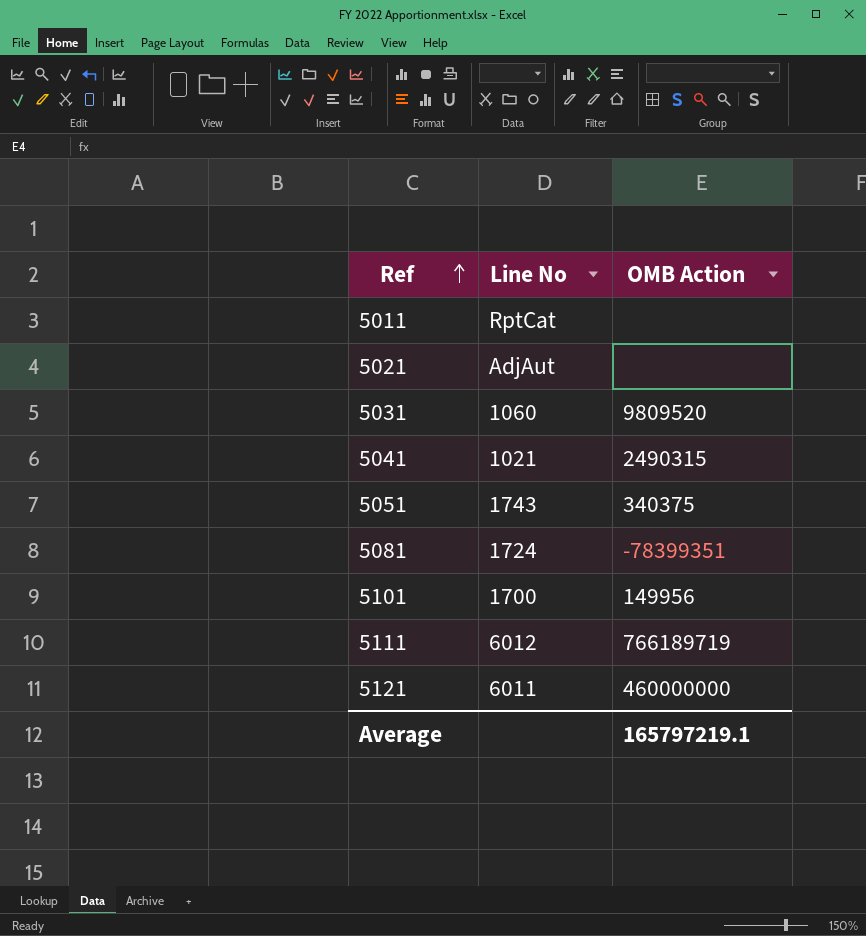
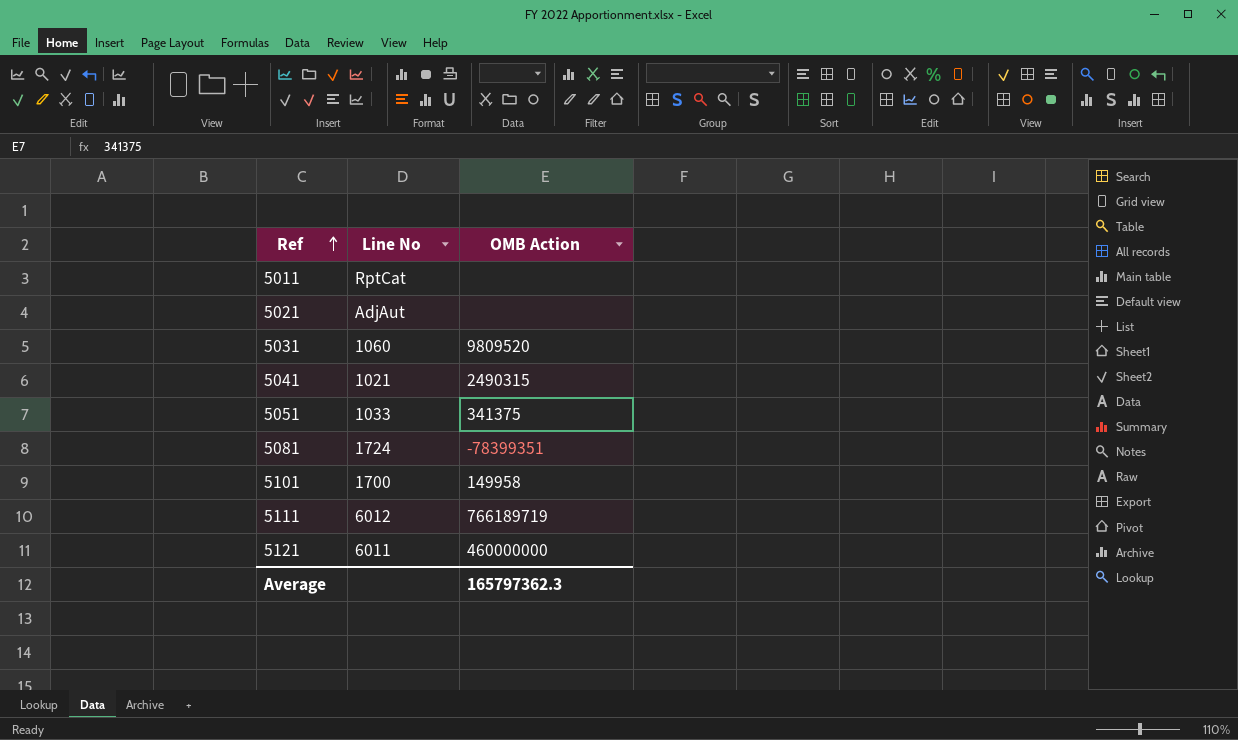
5051 | Line No: 1743 -> 1033
5051 | OMB Action: 340375 -> 341375
5101 | OMB Action: 149956 -> 149958
Average | OMB Action: 165797219.1 -> 165797362.3

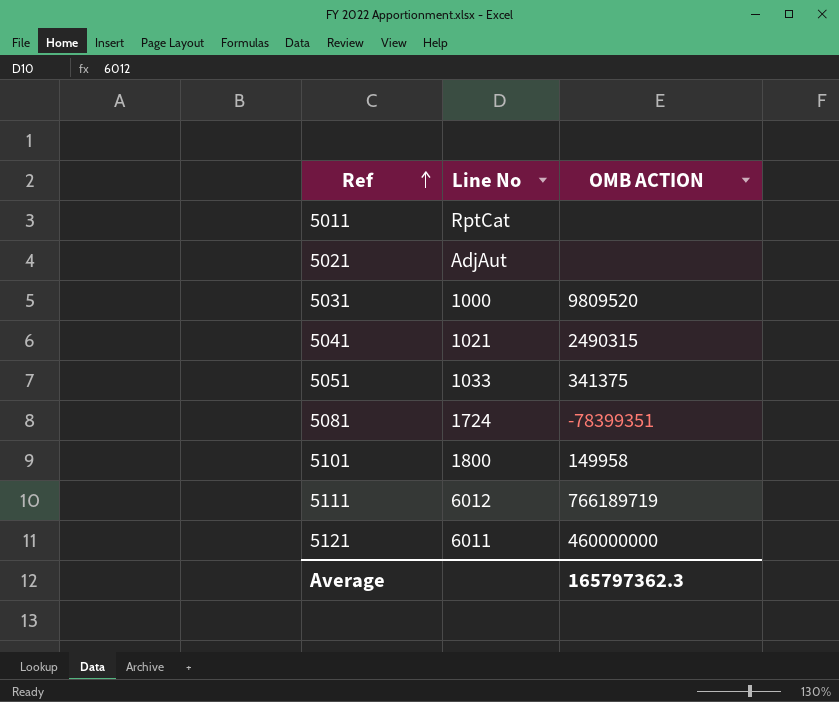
column name: OMB Action -> OMB ACTION
5031 | Line No: 1060 -> 1000
5101 | Line No: 1700 -> 1800

